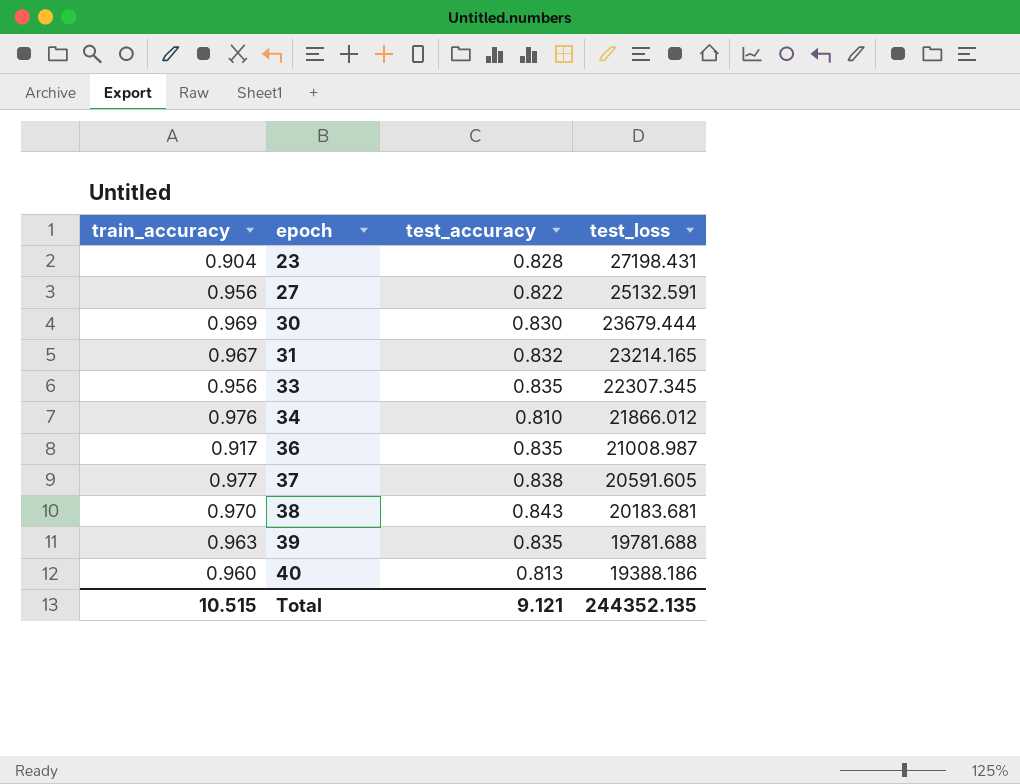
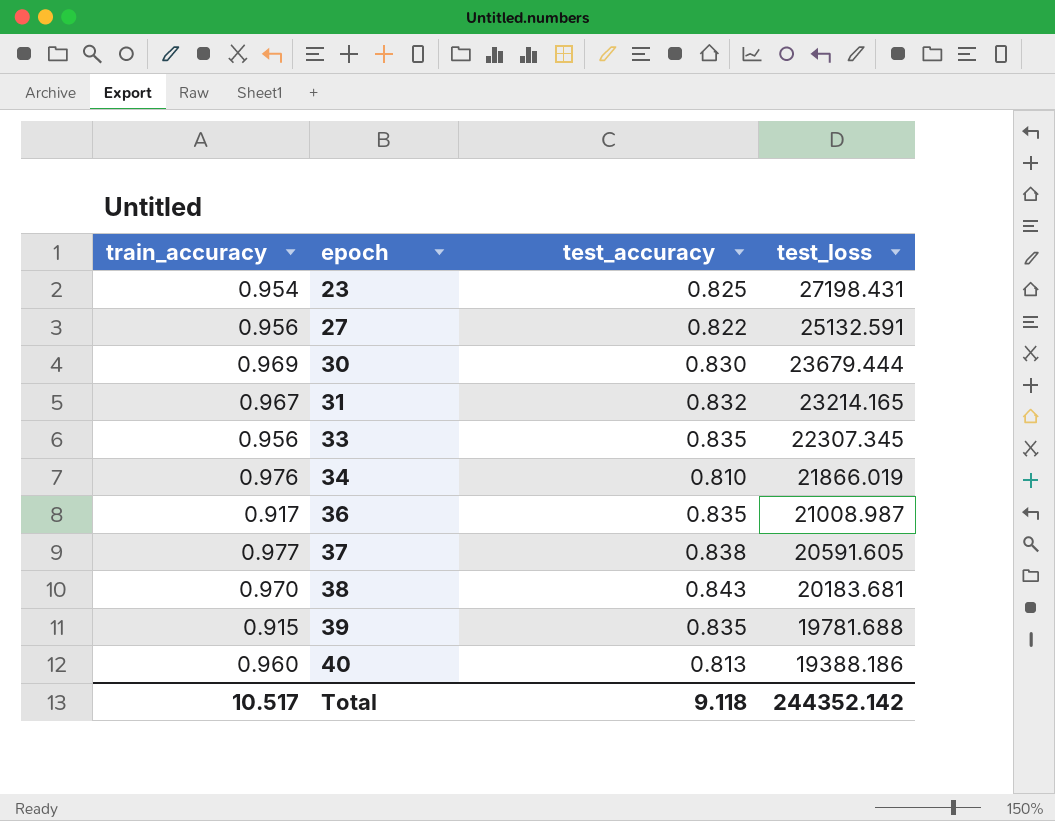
23 | train_accuracy: 0.904 -> 0.954
23 | test_accuracy: 0.828 -> 0.825
34 | test_loss: 21866.012 -> 21866.019
39 | train_accuracy: 0.963 -> 0.915
Total | train_accuracy: 10.515 -> 10.517
Total | test_accuracy: 9.121 -> 9.118
Total | test_loss: 244352.135 -> 244352.142

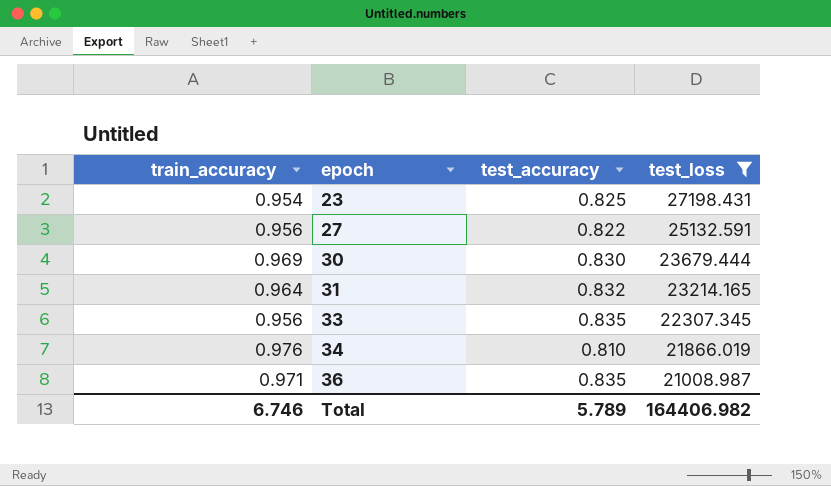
filter: none -> test_loss >= 21008.987
31 | train_accuracy: 0.967 -> 0.964
36 | train_accuracy: 0.917 -> 0.971
Total | train_accuracy: 10.517 -> 6.746
Total | test_accuracy: 9.118 -> 5.789
Total | test_loss: 244352.142 -> 164406.982

